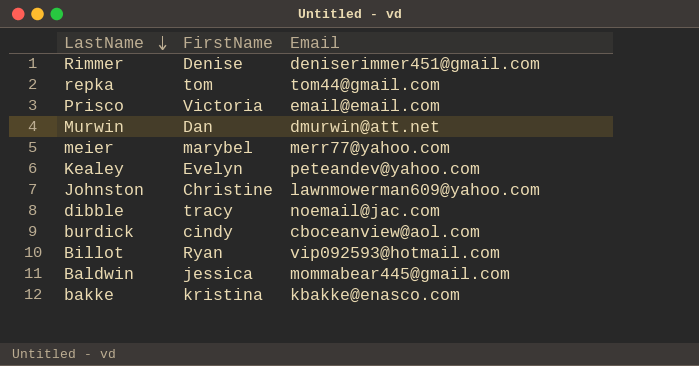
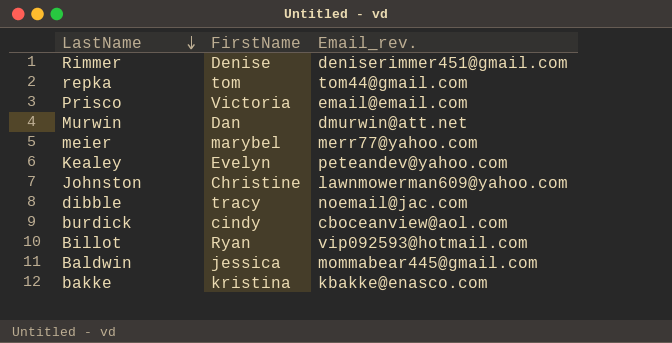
column name: Email -> Email_rev.

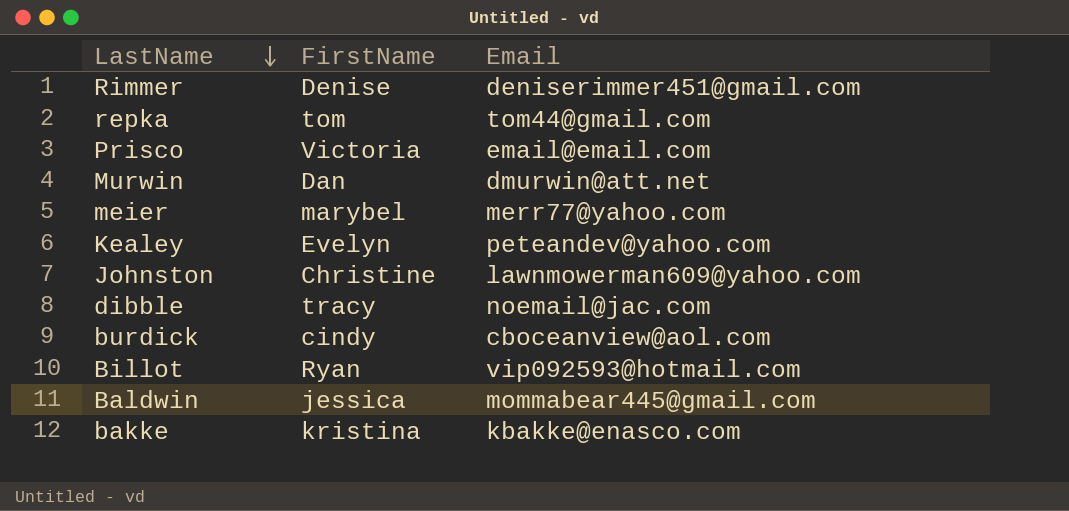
column name: Email_rev. -> Email

